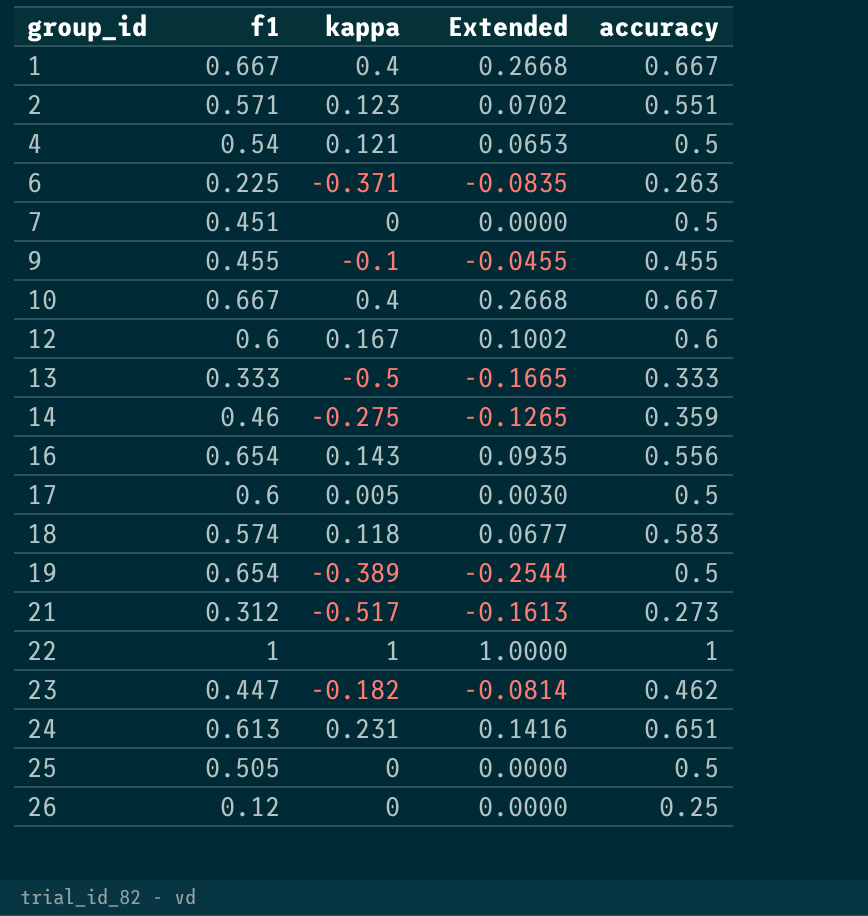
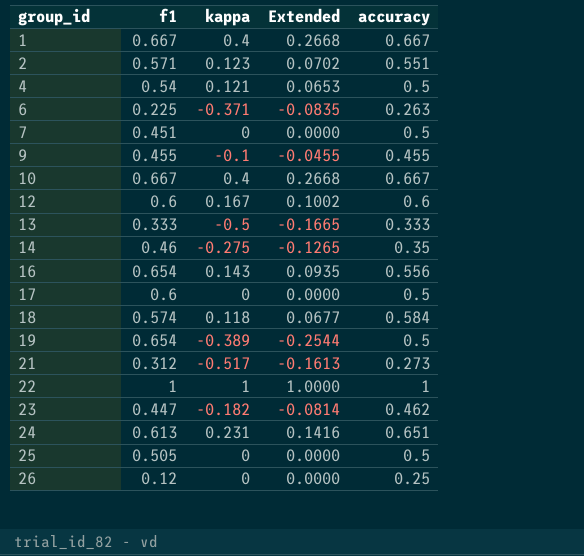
14 | accuracy: 0.359 -> 0.35
17 | kappa: 0.005 -> 0
17 | Extended: 0.0030 -> 0.0000
18 | accuracy: 0.583 -> 0.584

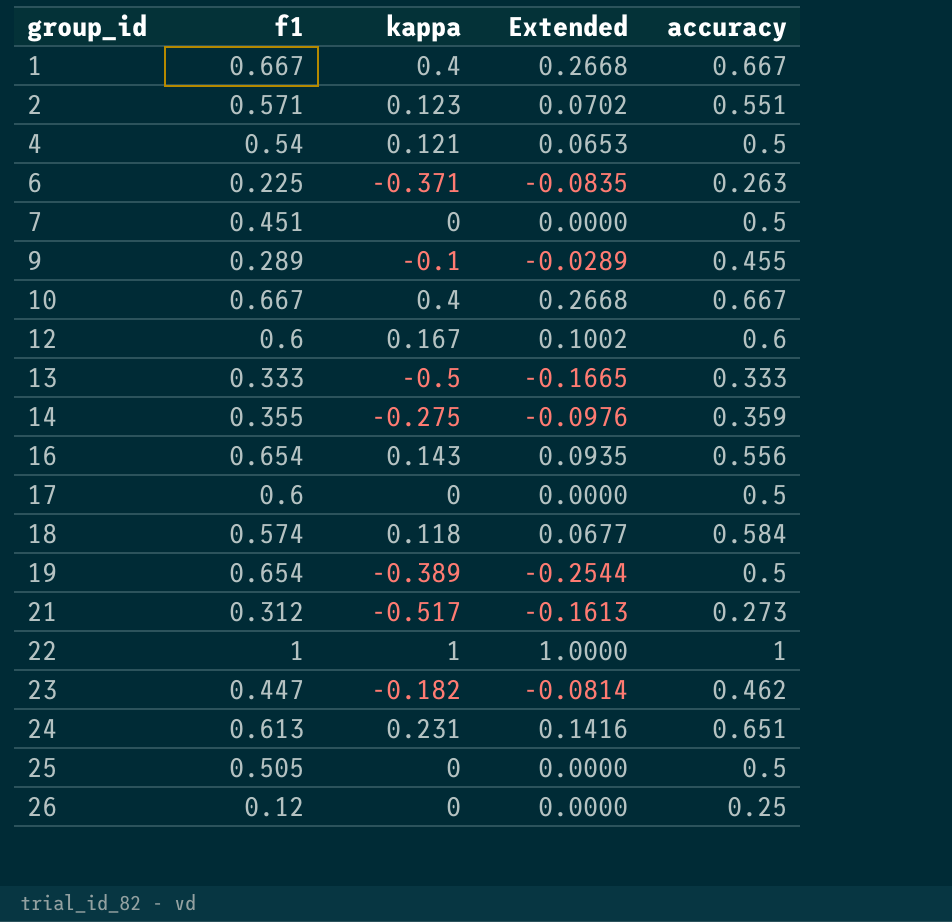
9 | f1: 0.455 -> 0.289
9 | Extended: -0.0455 -> -0.0289
14 | f1: 0.46 -> 0.355
14 | Extended: -0.1265 -> -0.0976
14 | accuracy: 0.35 -> 0.359

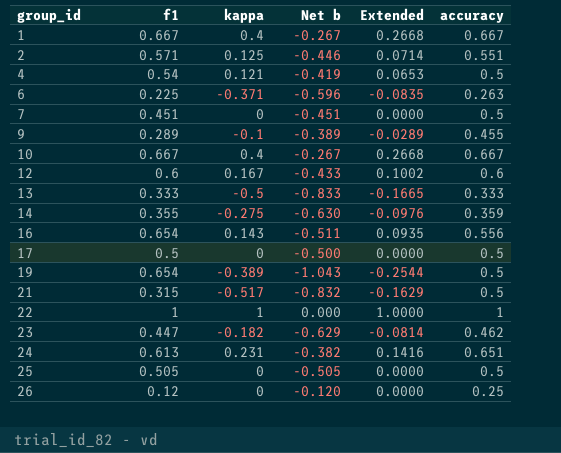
column Net b | formula: none -> [kappa] - [f1]
row 18: 0.574 | 0.118 | 0.0677 | 0.584 -> none
2 | kappa: 0.123 -> 0.125
2 | Extended: 0.0702 -> 0.0714
17 | f1: 0.6 -> 0.5
21 | f1: 0.312 -> 0.315
21 | Extended: -0.1613 -> -0.1629
21 | accuracy: 0.273 -> 0.5

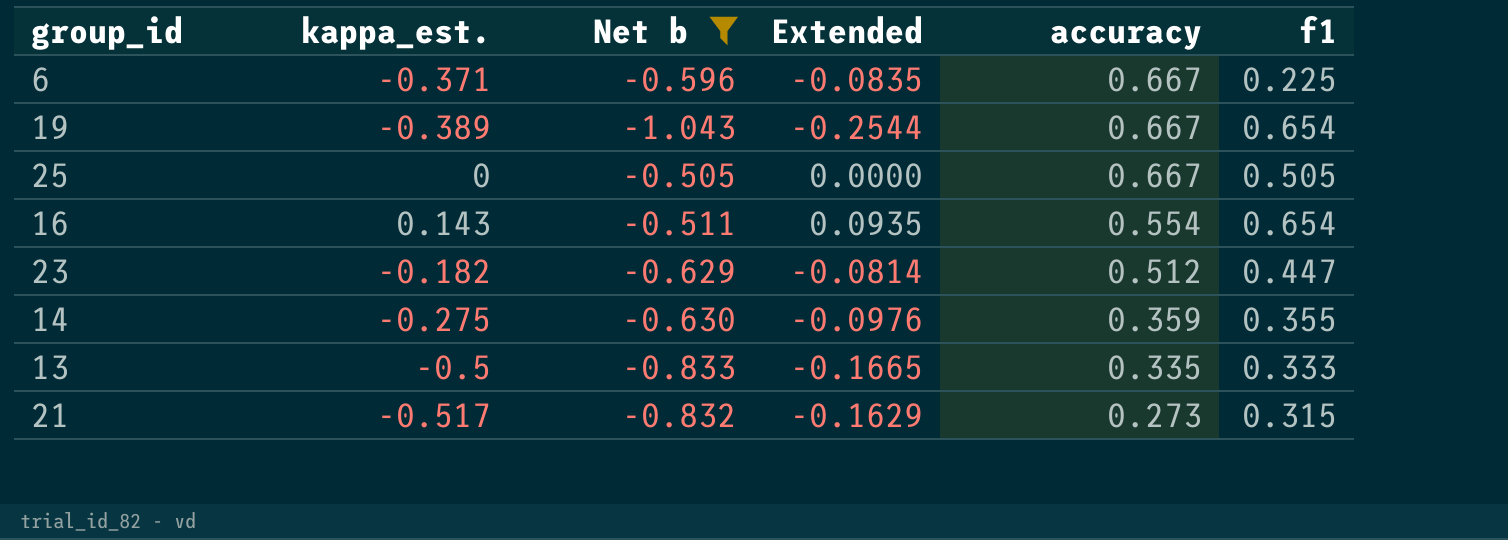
filter: none -> Net b <= -0.505
row order: group_id ascending -> accuracy descending
column name: kappa -> kappa_est.
column f1 | position: 2 -> 6
6 | accuracy: 0.263 -> 0.667
19 | accuracy: 0.5 -> 0.667
25 | accuracy: 0.5 -> 0.667
16 | accuracy: 0.556 -> 0.554
23 | accuracy: 0.462 -> 0.512
13 | accuracy: 0.333 -> 0.335
21 | accuracy: 0.5 -> 0.273

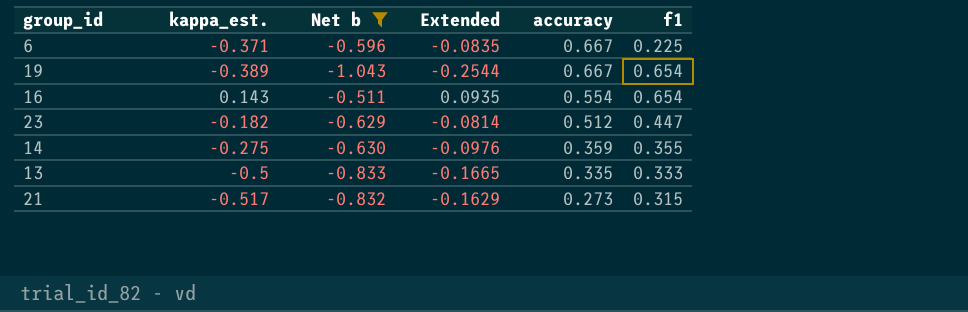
row 25: 0 | -0.505 | 0.0000 | 0.667 | 0.505 -> none

